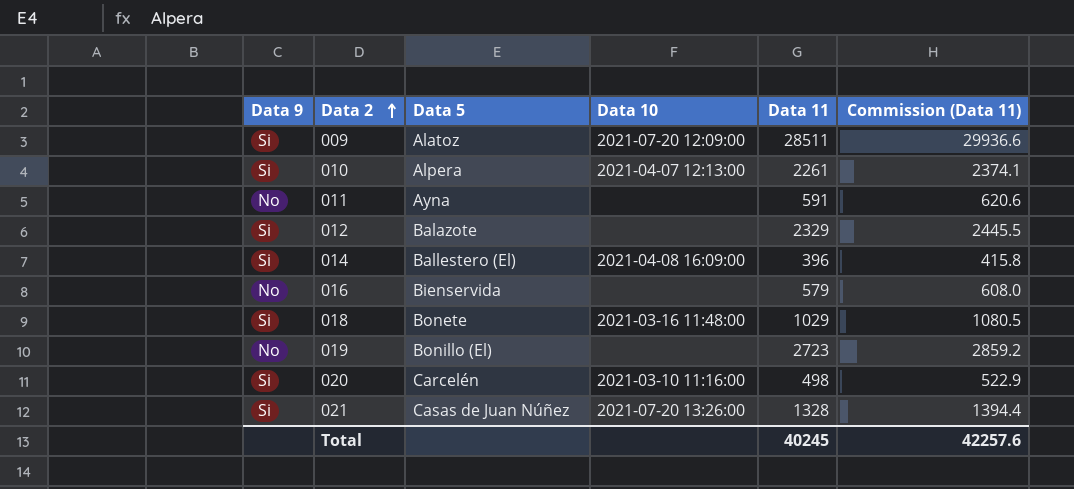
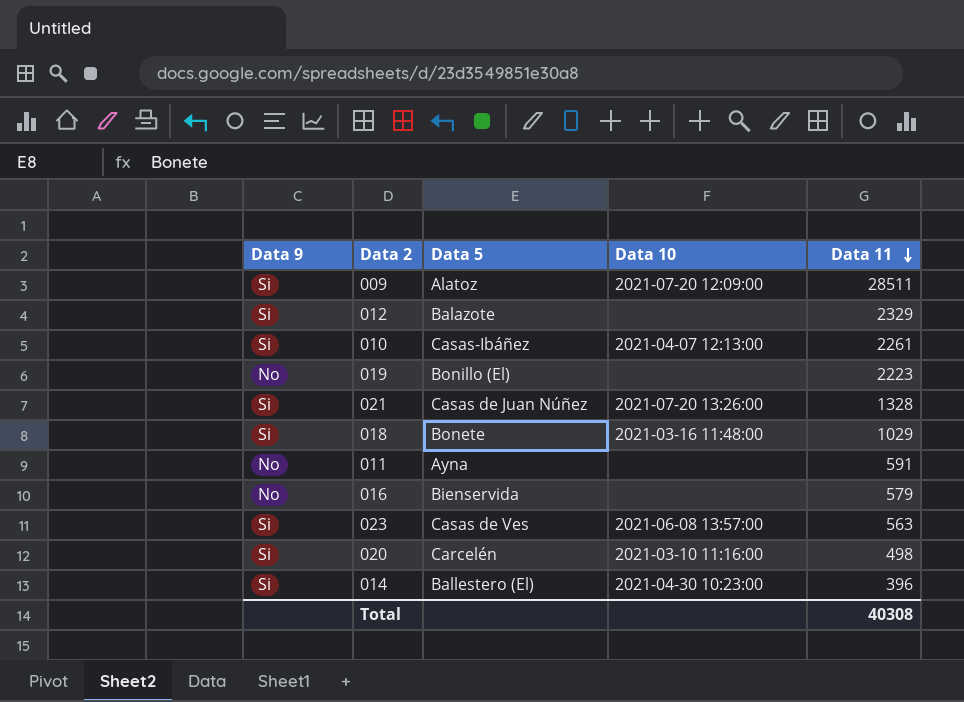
row order: Data 2 ascending -> Data 11 descending
column Commission (Data 11) | formula: [Data 11] * 1.05 -> none
010 | Data 5: Alpera -> Casas-Ibáñez
019 | Data 11: 2723 -> 2223
row 023: none -> Si | Casas de Ves | 2021-06-08 13:57:00 | 563
014 | Data 10: 2021-04-08 16:09:00 -> 2021-04-30 10:23:00
Total | Data 11: 40245 -> 40308

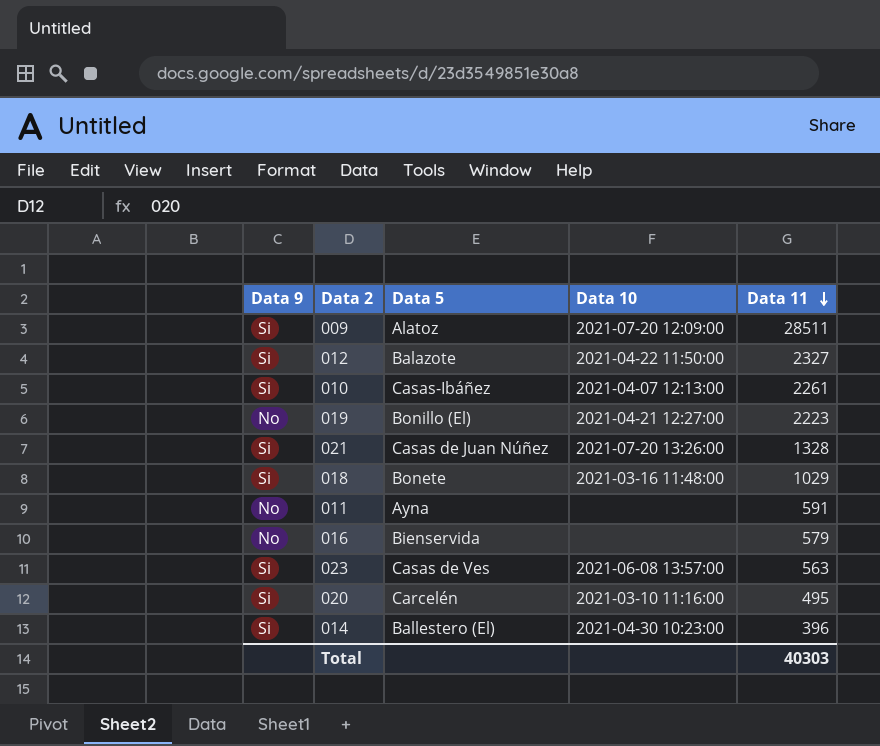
012 | Data 10: none -> 2021-04-22 11:50:00
012 | Data 11: 2329 -> 2327
019 | Data 10: none -> 2021-04-21 12:27:00
020 | Data 11: 498 -> 495
Total | Data 11: 40308 -> 40303

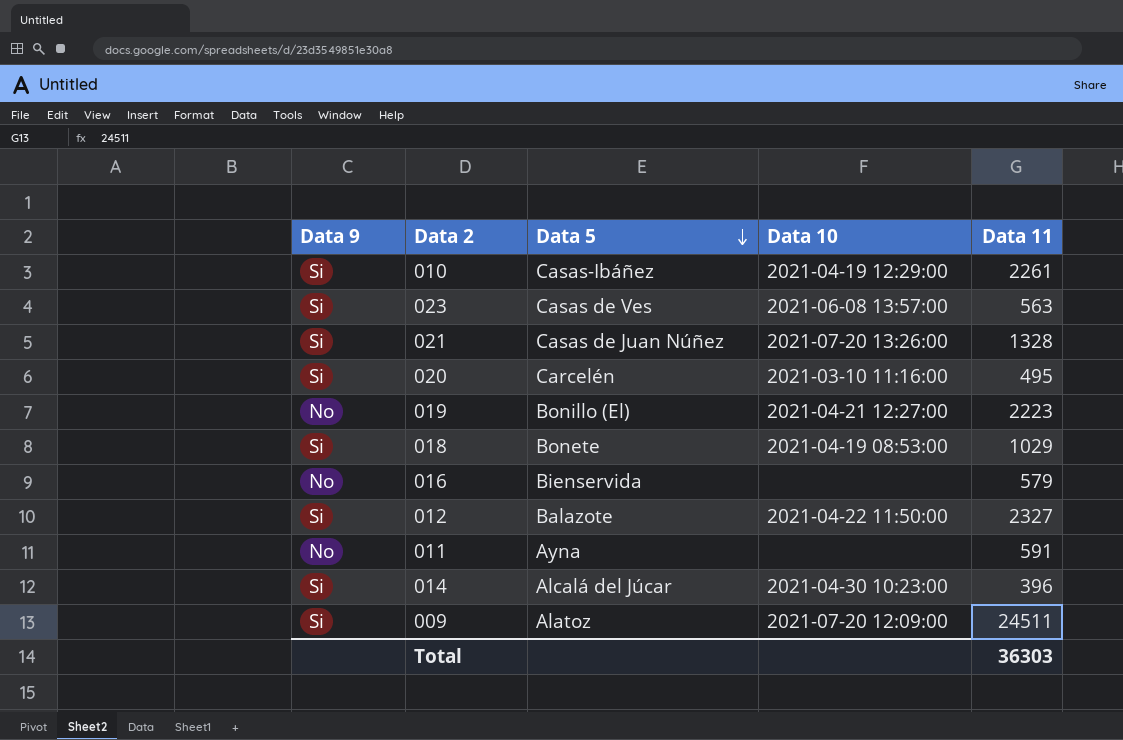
row order: Data 11 descending -> Data 5 descending
010 | Data 10: 2021-04-07 12:13:00 -> 2021-04-19 12:29:00
018 | Data 10: 2021-03-16 11:48:00 -> 2021-04-19 08:53:00
014 | Data 5: Ballestero (El) -> Alcalá del Júcar
009 | Data 11: 28511 -> 24511
Total | Data 11: 40303 -> 36303

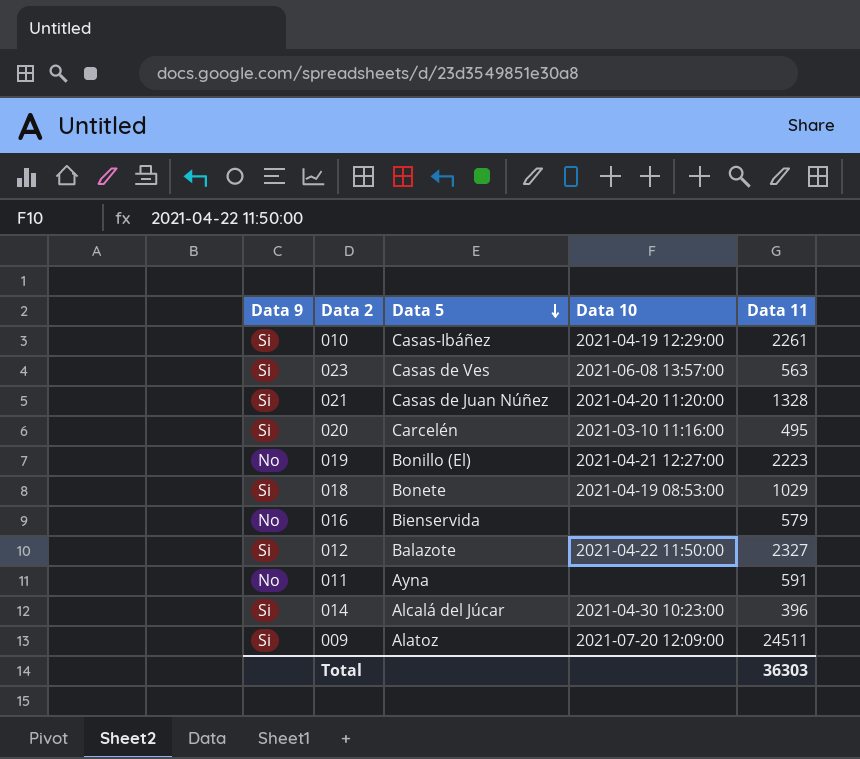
021 | Data 10: 2021-07-20 13:26:00 -> 2021-04-20 11:20:00

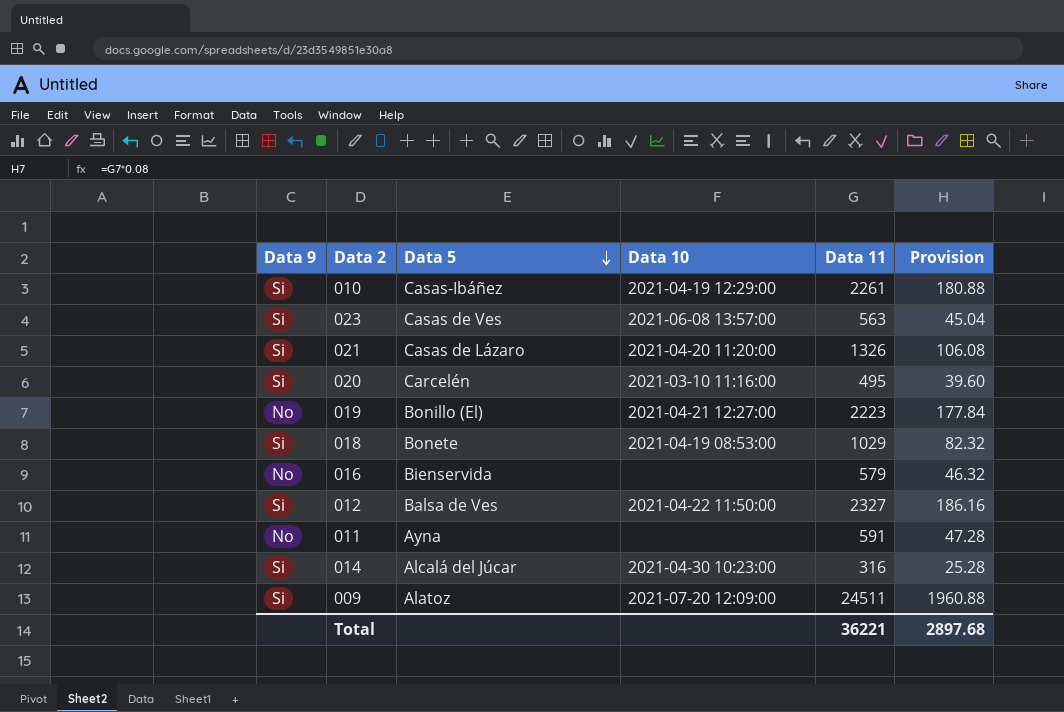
column Provision | formula: none -> [Data 11] * 0.08
021 | Data 5: Casas de Juan Núñez -> Casas de Lázaro
021 | Data 11: 1328 -> 1326
012 | Data 5: Balazote -> Balsa de Ves
014 | Data 11: 396 -> 316
Total | Data 11: 36303 -> 36221

